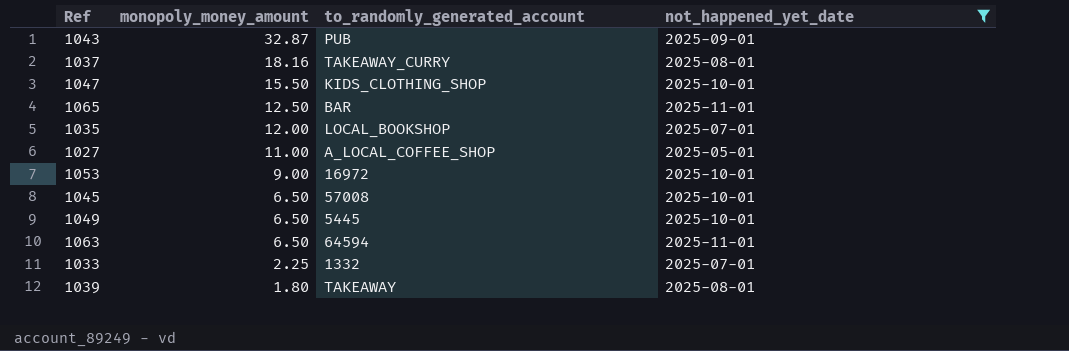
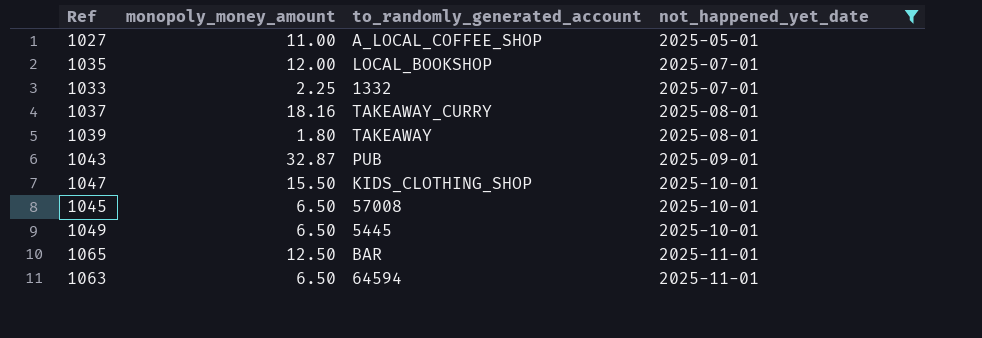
row order: monopoly_money_amount descending -> not_happened_yet_date ascending
row 1053: 9.00 | 16972 | 2025-10-01 -> none

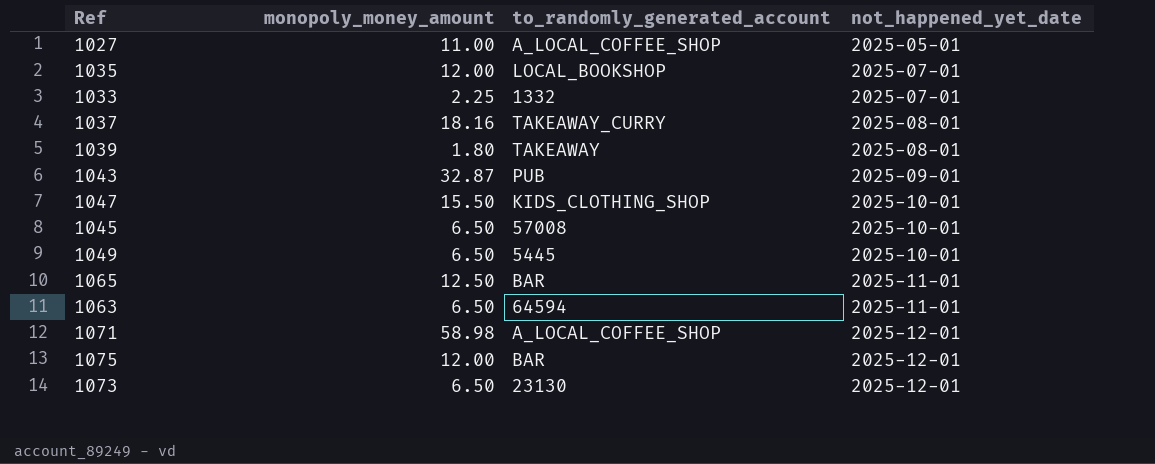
filter: not_happened_yet_date != 2025-12-01 -> none

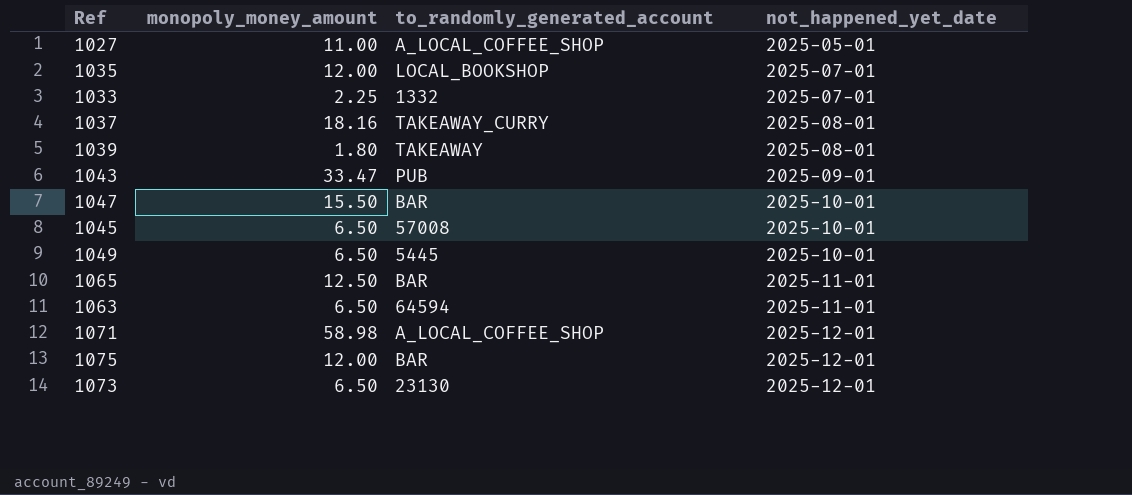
1043 | monopoly_money_amount: 32.87 -> 33.47
1047 | to_randomly_generated_account: KIDS_CLOTHING_SHOP -> BAR

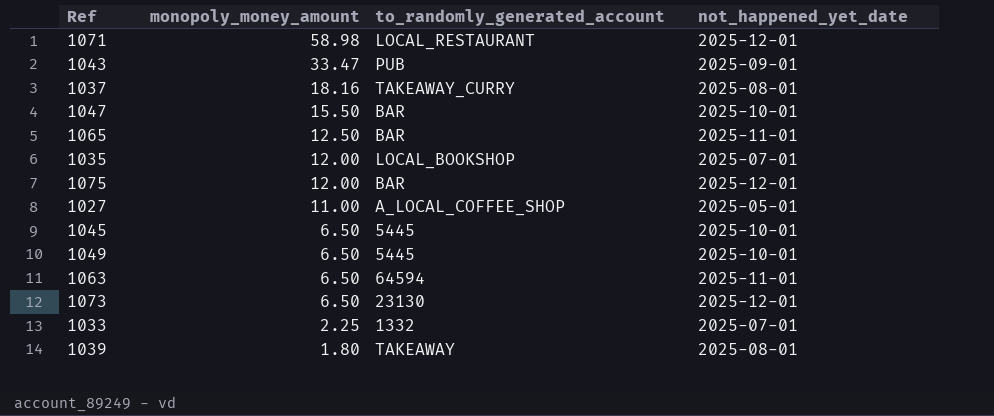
row order: not_happened_yet_date ascending -> monopoly_money_amount descending
1071 | to_randomly_generated_account: A_LOCAL_COFFEE_SHOP -> LOCAL_RESTAURANT
1045 | to_randomly_generated_account: 57008 -> 5445

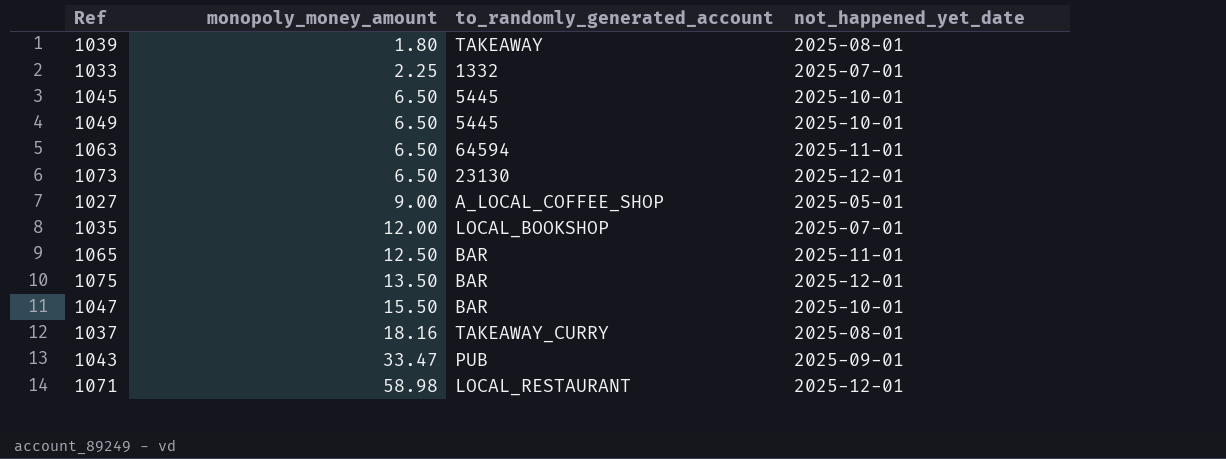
row order: monopoly_money_amount descending -> monopoly_money_amount ascending
1027 | monopoly_money_amount: 11.00 -> 9.00
1075 | monopoly_money_amount: 12.00 -> 13.50

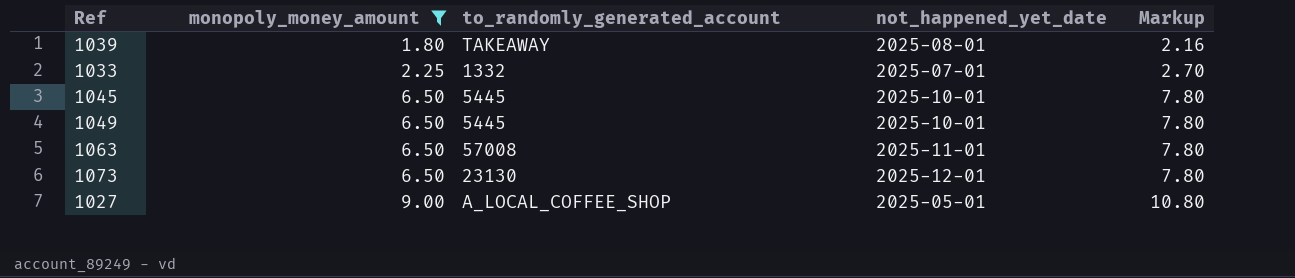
filter: none -> monopoly_money_amount <= 9.00
column Markup | formula: none -> [monopoly_money_amount] * 1.2
1063 | to_randomly_generated_account: 64594 -> 57008

